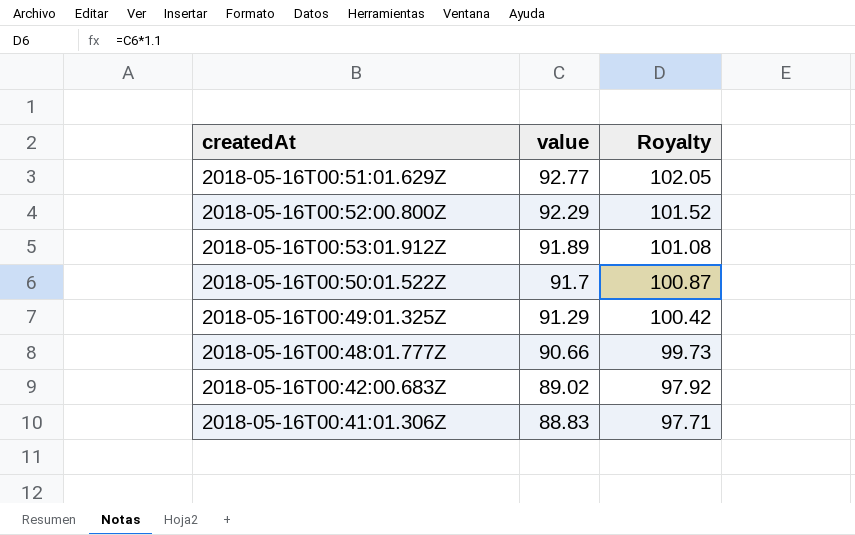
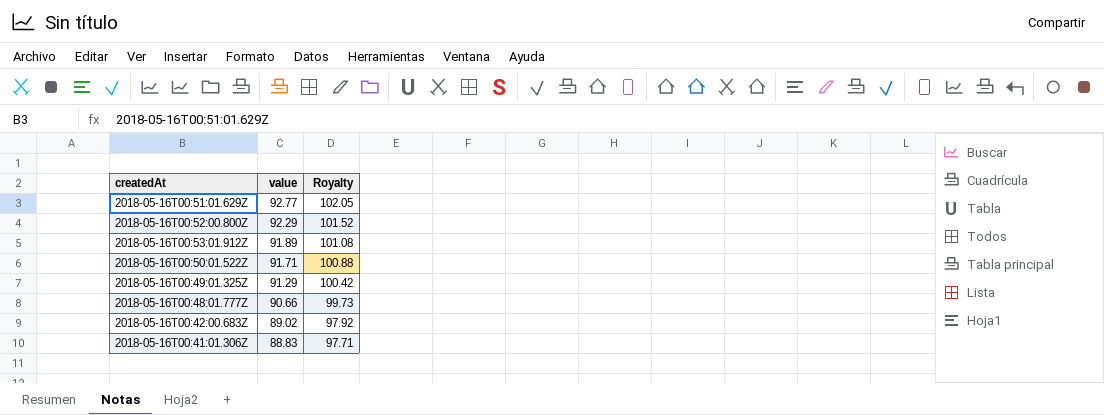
2018-05-16T00:50:01.522Z | value: 91.7 -> 91.71
2018-05-16T00:50:01.522Z | Royalty: 100.87 -> 100.88

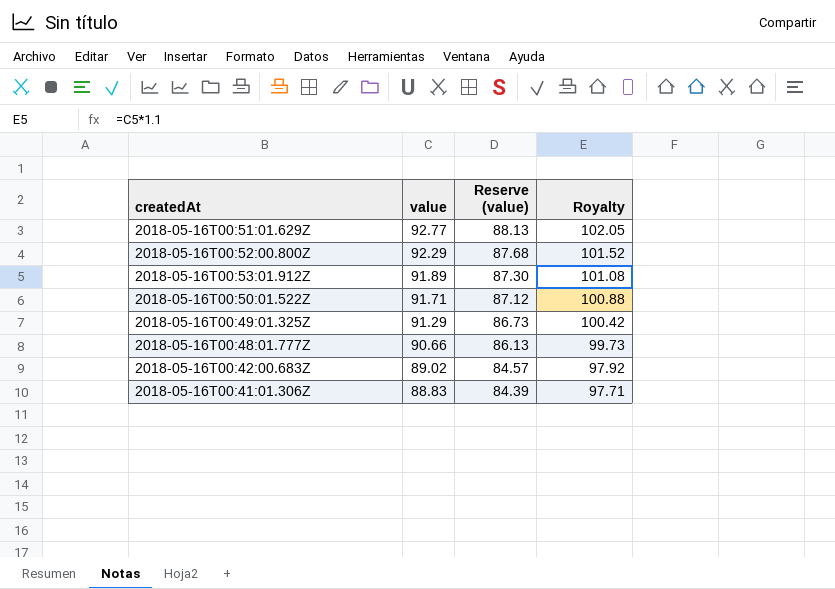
column Reserve (value) | formula: none -> [value] * 0.95

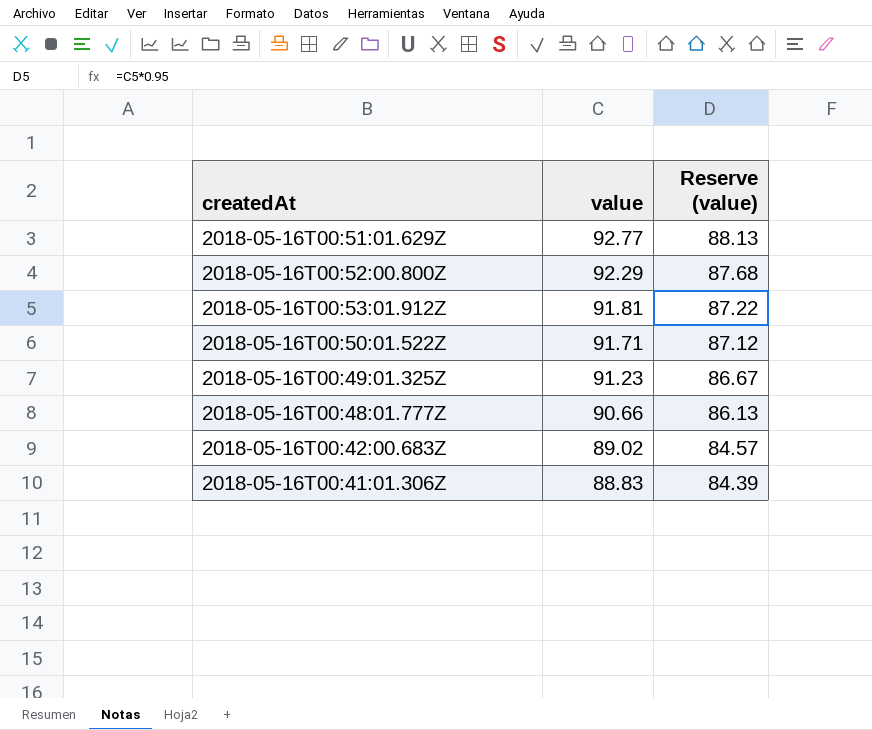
column Royalty | formula: [value] * 1.1 -> none
2018-05-16T00:53:01.912Z | value: 91.89 -> 91.81
2018-05-16T00:53:01.912Z | Reserve (value): 87.30 -> 87.22
2018-05-16T00:49:01.325Z | value: 91.29 -> 91.23
2018-05-16T00:49:01.325Z | Reserve (value): 86.73 -> 86.67

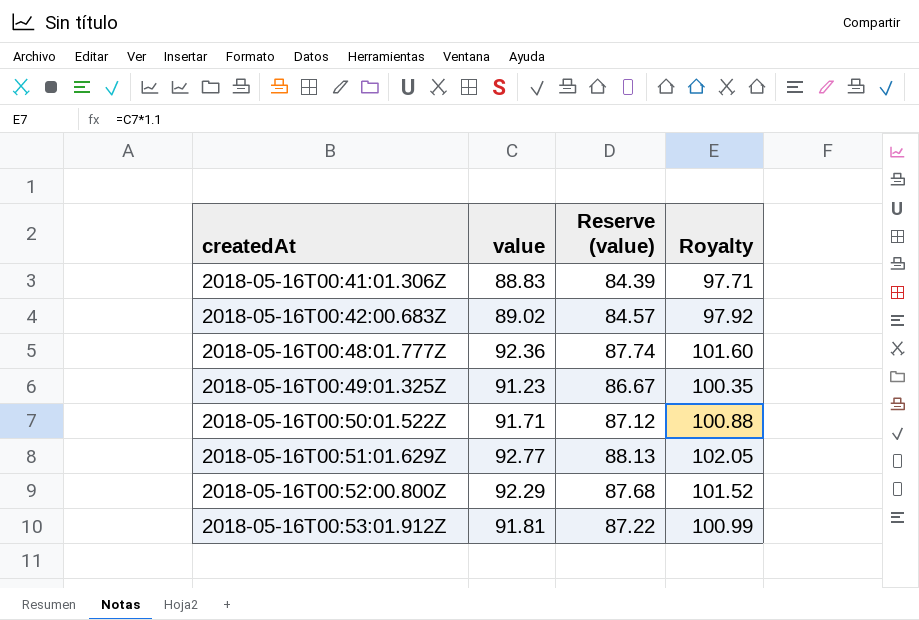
row order: value descending -> createdAt ascending
column Royalty | formula: none -> [value] * 1.1
2018-05-16T00:48:01.777Z | value: 90.66 -> 92.36
2018-05-16T00:48:01.777Z | Reserve (value): 86.13 -> 87.74

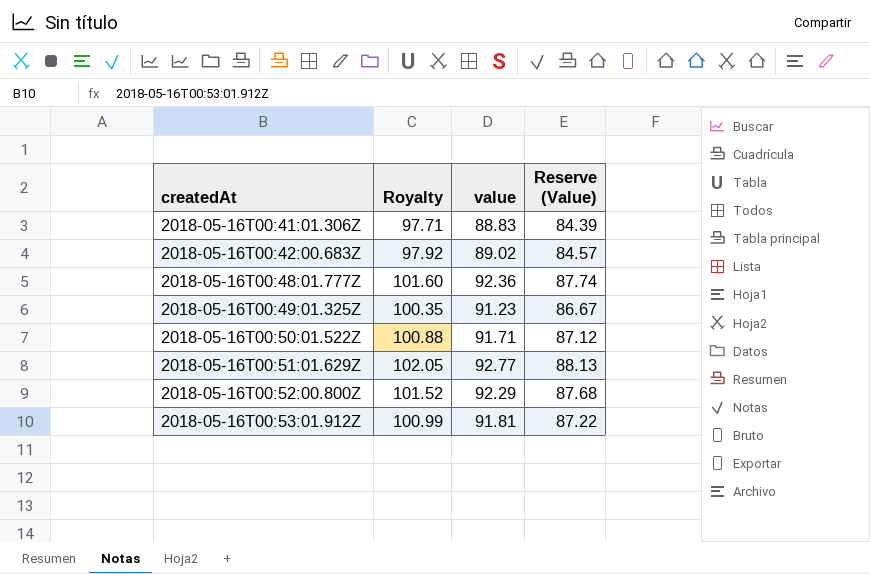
column Royalty | position: 4 -> 2
column name: Reserve (value) -> Reserve (Value)

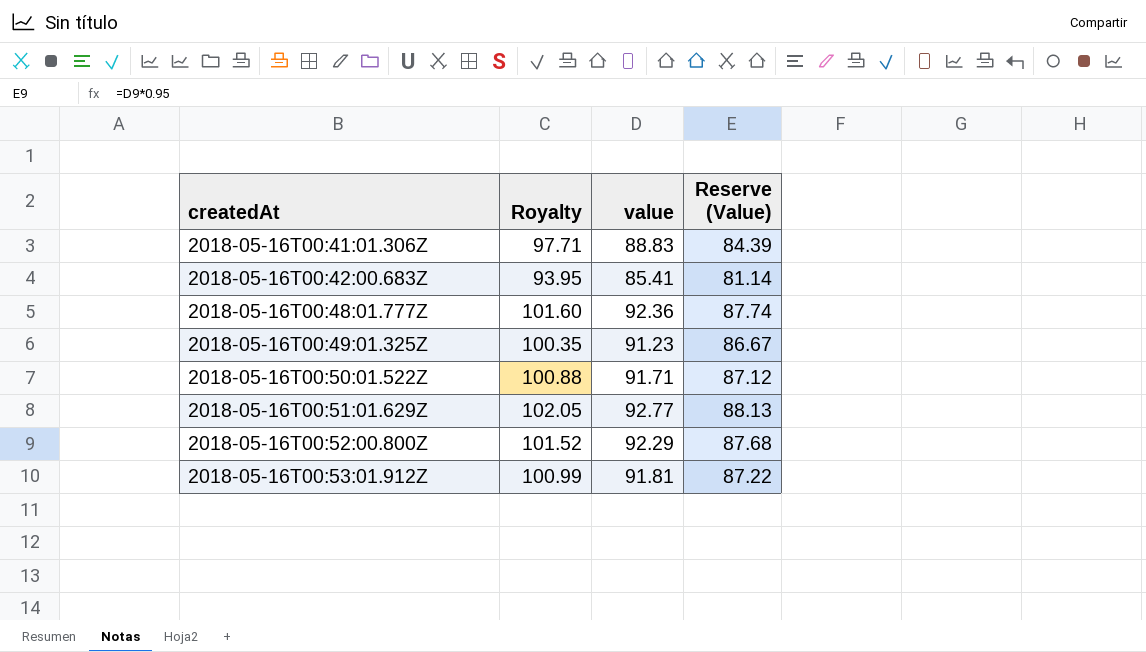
2018-05-16T00:42:00.683Z | Royalty: 97.92 -> 93.95
2018-05-16T00:42:00.683Z | value: 89.02 -> 85.41
2018-05-16T00:42:00.683Z | Reserve (Value): 84.57 -> 81.14

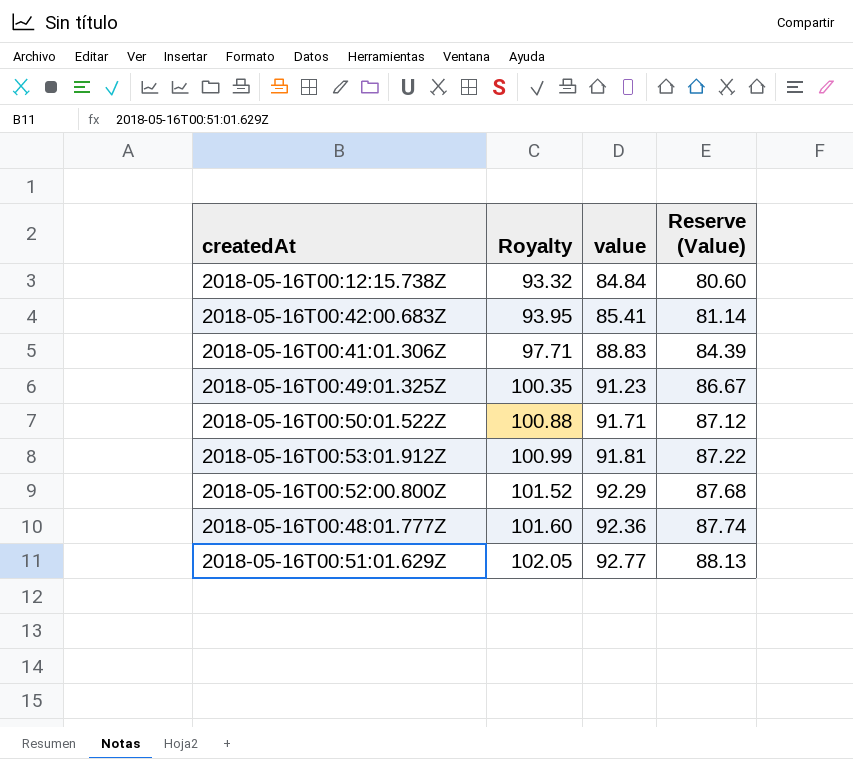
row order: createdAt ascending -> Royalty ascending
row 2018-05-16T00:12:15.738Z: none -> 93.32 | 84.84 | 80.60

